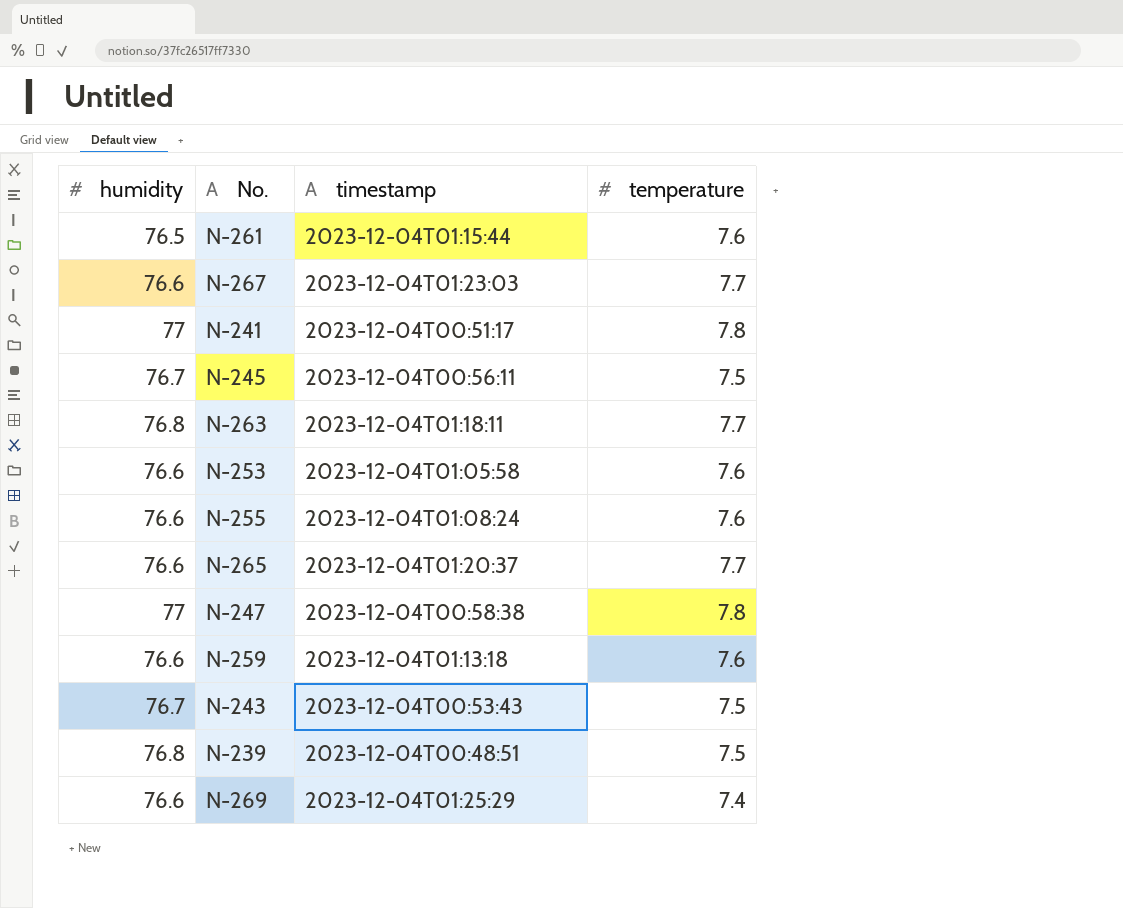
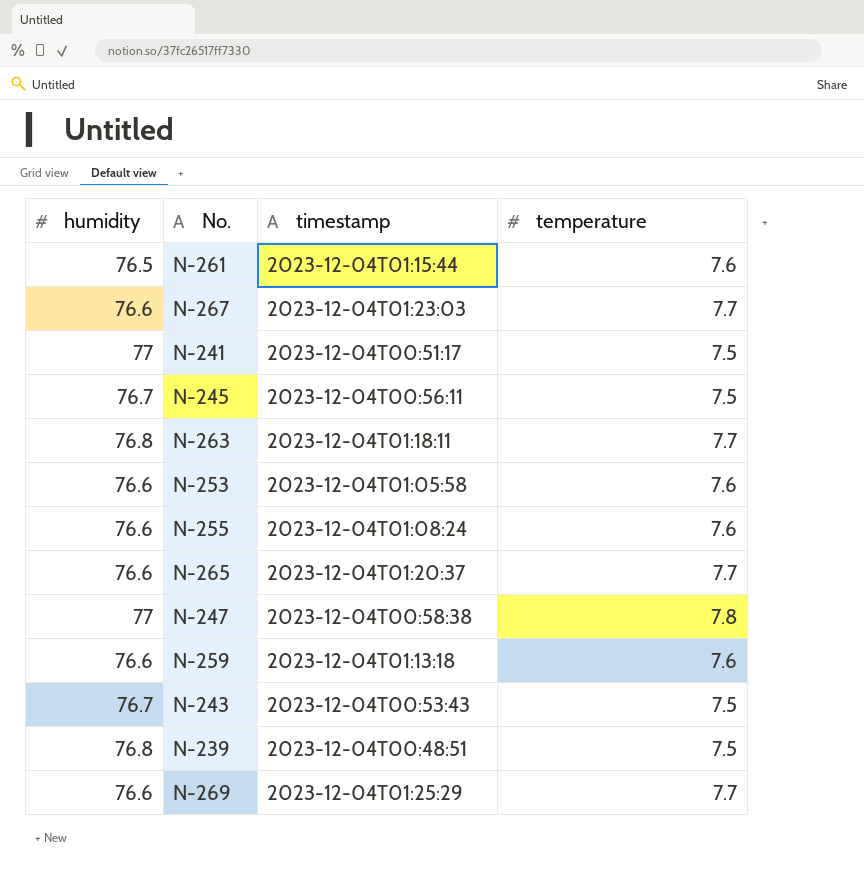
N-241 | temperature: 7.8 -> 7.5
N-269 | temperature: 7.4 -> 7.7

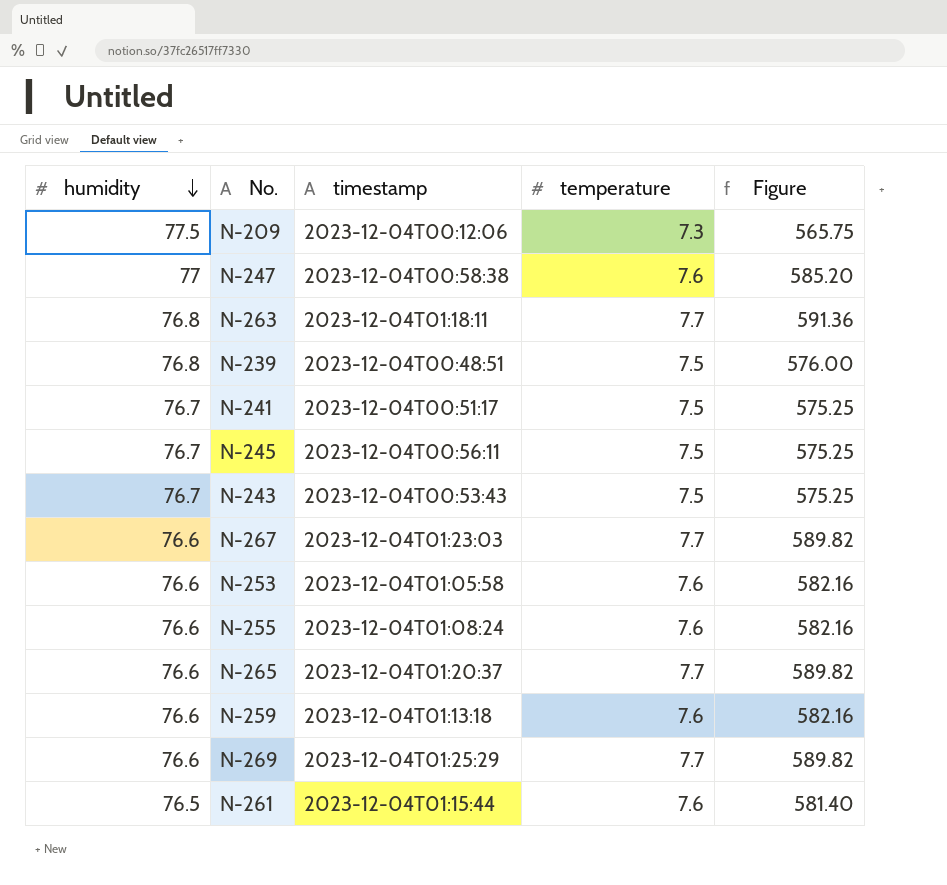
row order: none -> humidity descending
column Figure | formula: none -> [humidity] * [temperature]
row N-209: none -> 77.5 | 2023-12-04T00:12:06 | 7.3 | 565.75
N-247 | temperature: 7.8 -> 7.6
N-241 | humidity: 77 -> 76.7

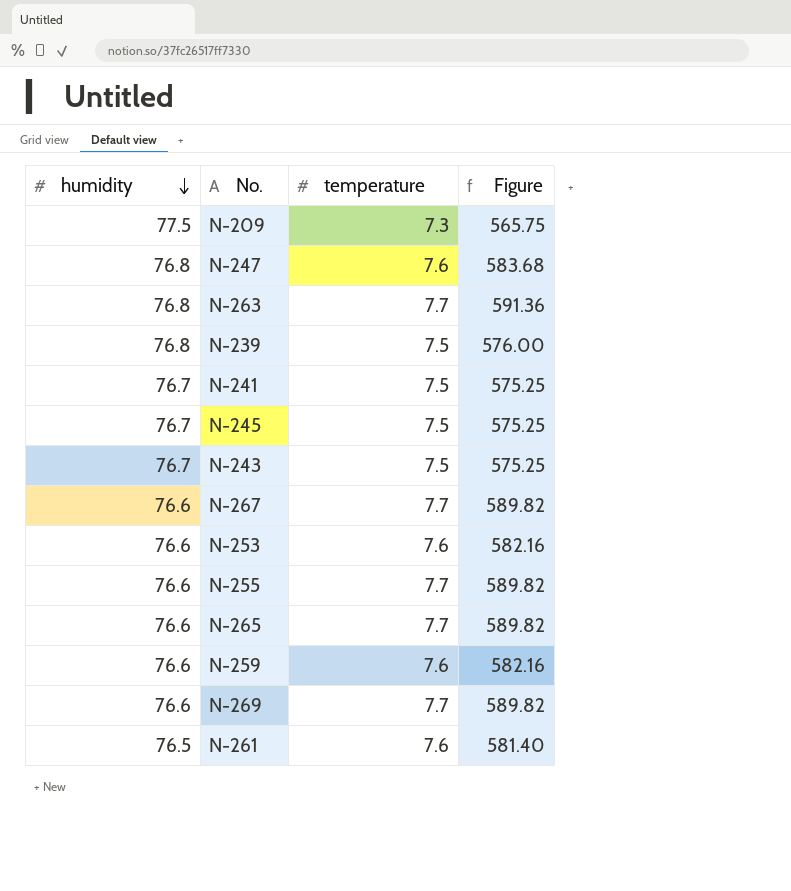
column timestamp | position: 3 -> none
N-247 | humidity: 77 -> 76.8
N-247 | Figure: 585.20 -> 583.68
N-255 | temperature: 7.6 -> 7.7
N-255 | Figure: 582.16 -> 589.82

